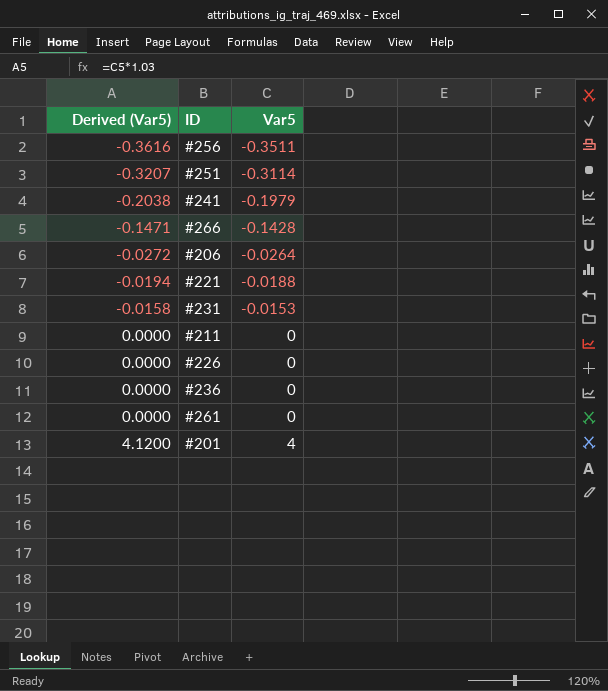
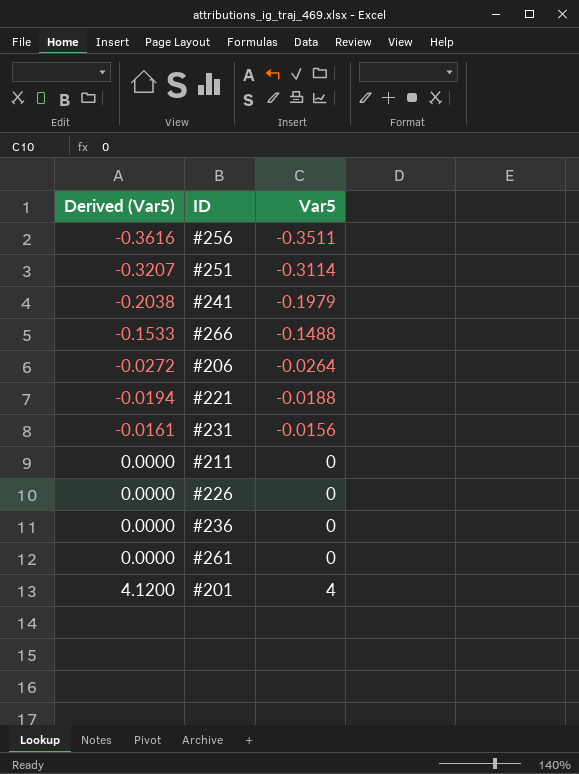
#266 | Derived (Var5): -0.1471 -> -0.1533
#266 | Var5: -0.1428 -> -0.1488
#231 | Derived (Var5): -0.0158 -> -0.0161
#231 | Var5: -0.0153 -> -0.0156

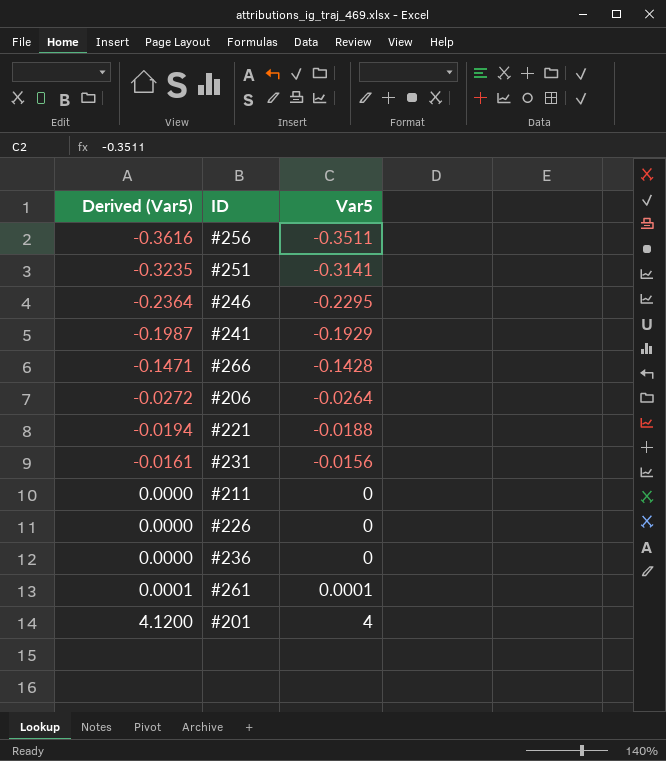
#251 | Derived (Var5): -0.3207 -> -0.3235
#251 | Var5: -0.3114 -> -0.3141
row #246: none -> -0.2364 | -0.2295
#241 | Derived (Var5): -0.2038 -> -0.1987
#241 | Var5: -0.1979 -> -0.1929
#266 | Derived (Var5): -0.1533 -> -0.1471
#266 | Var5: -0.1488 -> -0.1428
#261 | Derived (Var5): 0.0000 -> 0.0001
#261 | Var5: 0 -> 0.0001

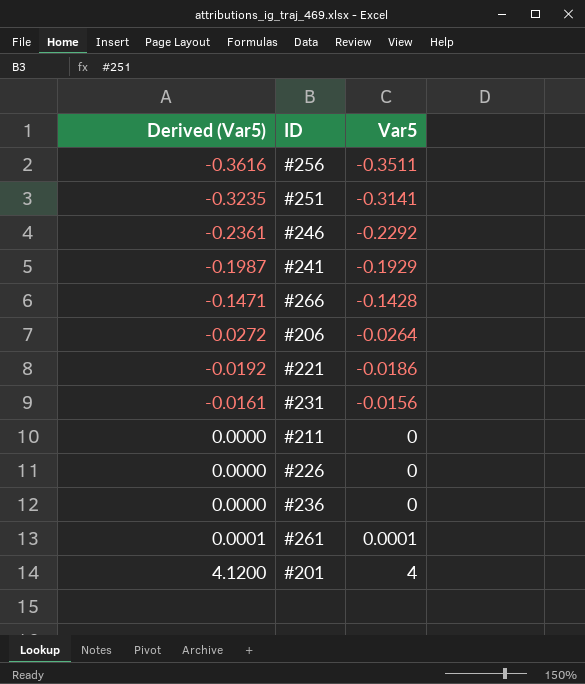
#246 | Derived (Var5): -0.2364 -> -0.2361
#246 | Var5: -0.2295 -> -0.2292
#221 | Derived (Var5): -0.0194 -> -0.0192
#221 | Var5: -0.0188 -> -0.0186

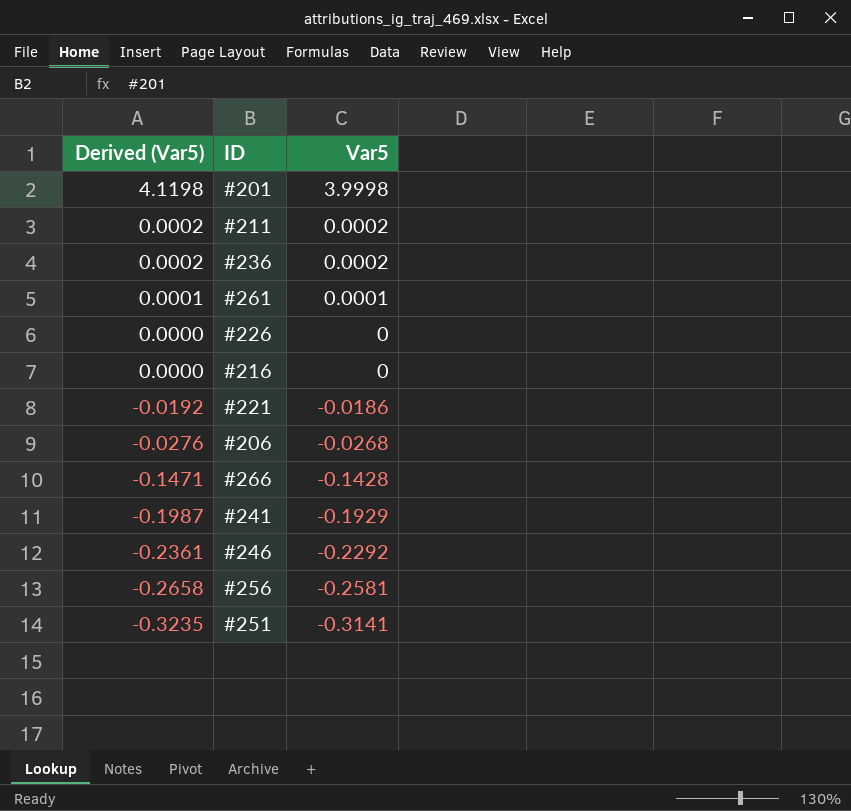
row order: Derived (Var5) ascending -> Derived (Var5) descending
row #231: -0.0161 | -0.0156 -> none
#201 | Derived (Var5): 4.1200 -> 4.1198
#201 | Var5: 4 -> 3.9998
#211 | Derived (Var5): 0.0000 -> 0.0002
#211 | Var5: 0 -> 0.0002
#236 | Derived (Var5): 0.0000 -> 0.0002
#236 | Var5: 0 -> 0.0002
row #216: none -> 0.0000 | 0
#206 | Derived (Var5): -0.0272 -> -0.0276
#206 | Var5: -0.0264 -> -0.0268
#256 | Derived (Var5): -0.3616 -> -0.2658
#256 | Var5: -0.3511 -> -0.2581

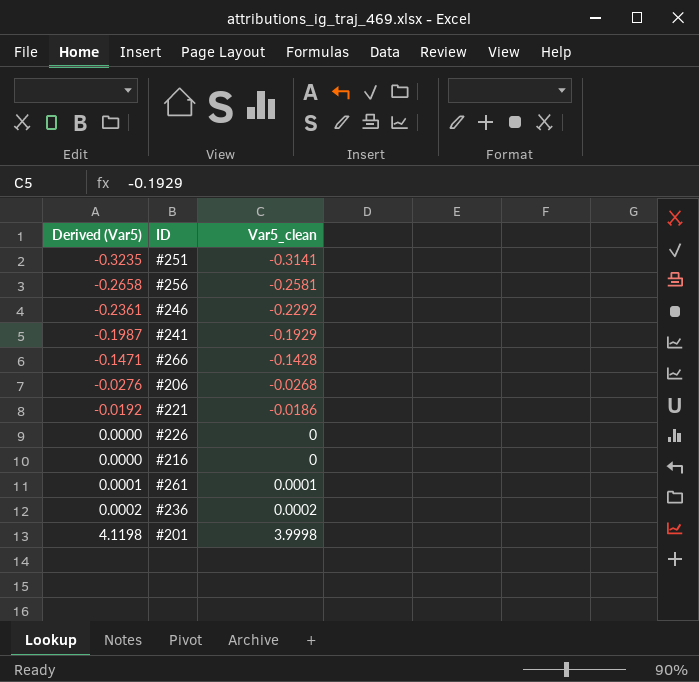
row order: Derived (Var5) descending -> Derived (Var5) ascending
column name: Var5 -> Var5_clean
row #211: 0.0002 | 0.0002 -> none

